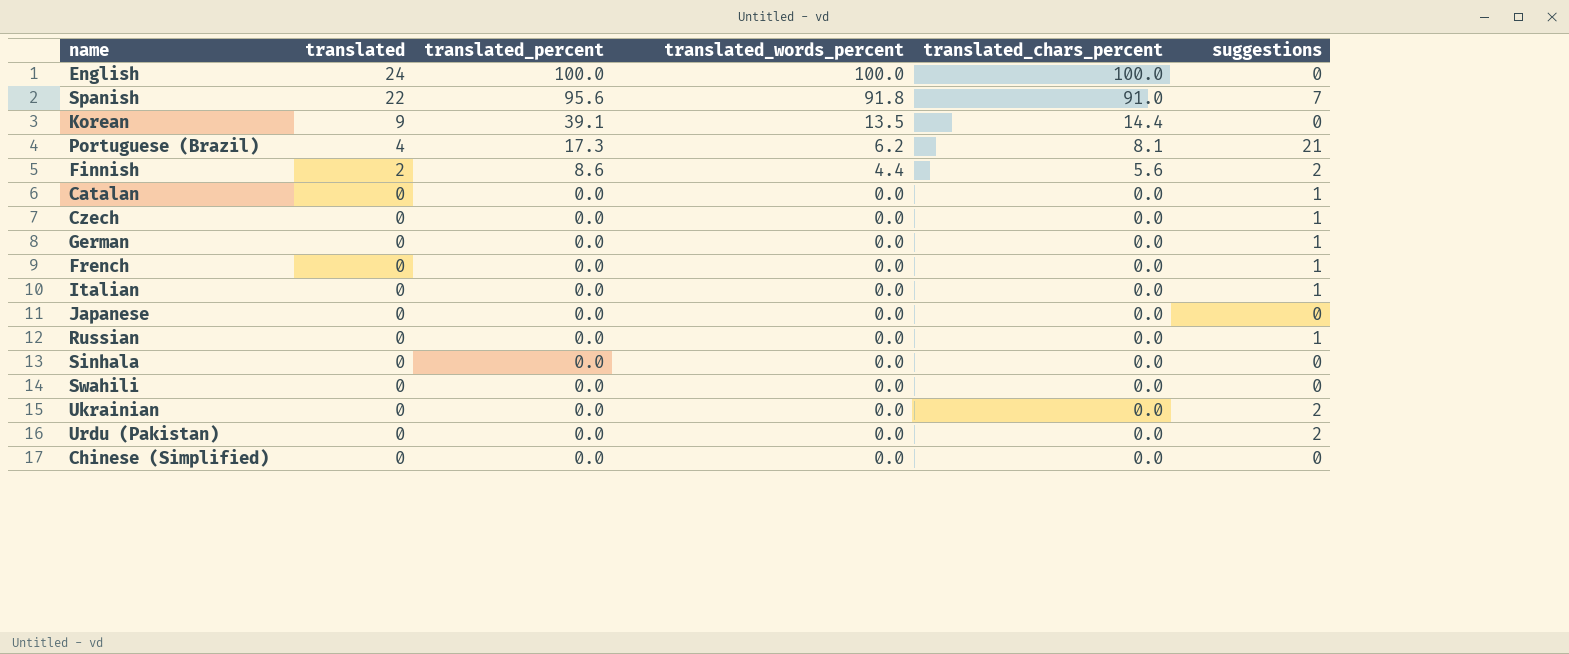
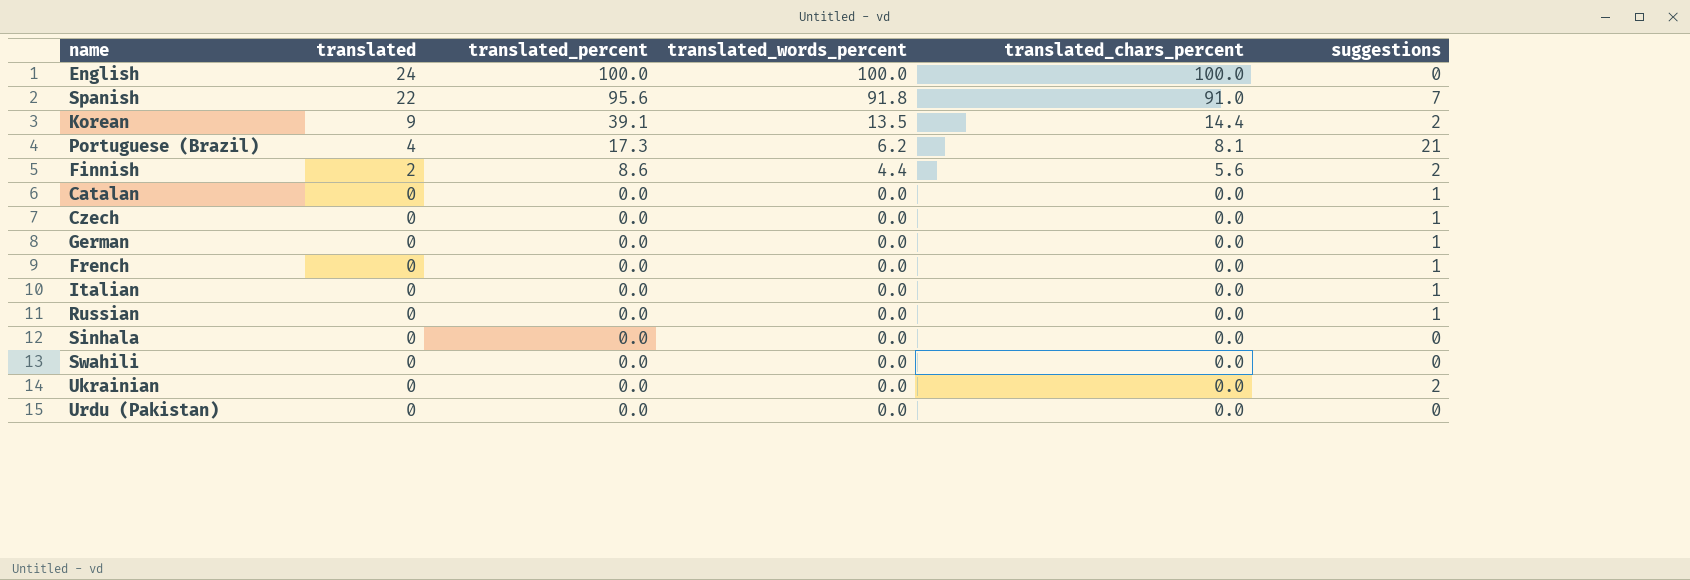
row Japanese: 0 | 0.0 | 0.0 | 0.0 | 0 -> none
row Chinese (Simplified): 0 | 0.0 | 0.0 | 0.0 | 0 -> none
Korean | suggestions: 0 -> 2
Urdu (Pakistan) | suggestions: 2 -> 0

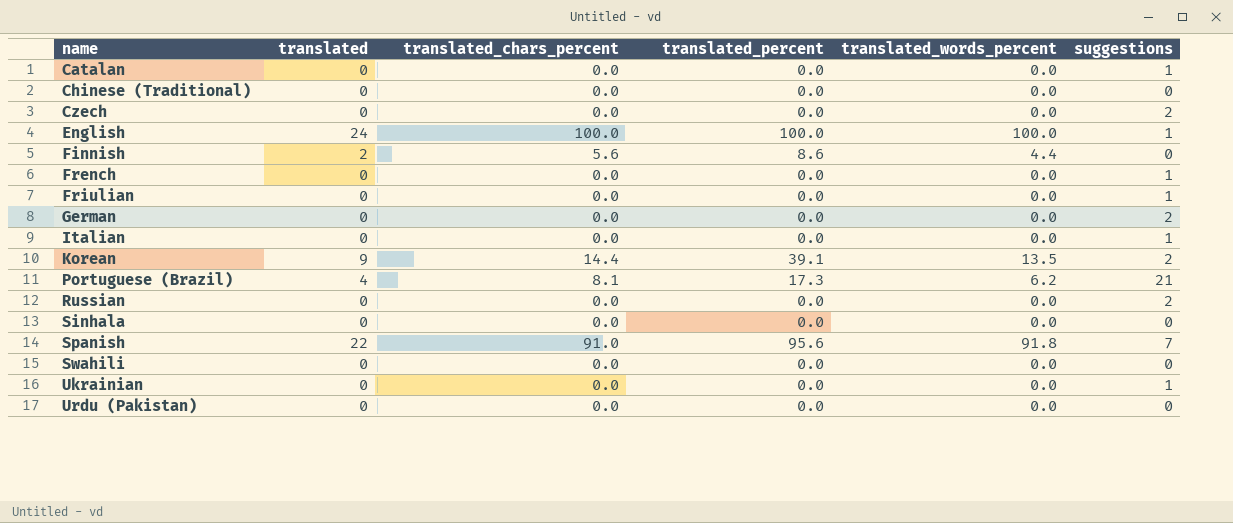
row order: translated descending -> name ascending
column translated_chars_percent | position: 5 -> 3
row Chinese (Traditional): none -> 0 | 0.0 | 0.0 | 0.0 | 0
Czech | suggestions: 1 -> 2
English | suggestions: 0 -> 1
Finnish | suggestions: 2 -> 0
row Friulian: none -> 0 | 0.0 | 0.0 | 0.0 | 1
German | suggestions: 1 -> 2
Russian | suggestions: 1 -> 2
Ukrainian | suggestions: 2 -> 1

